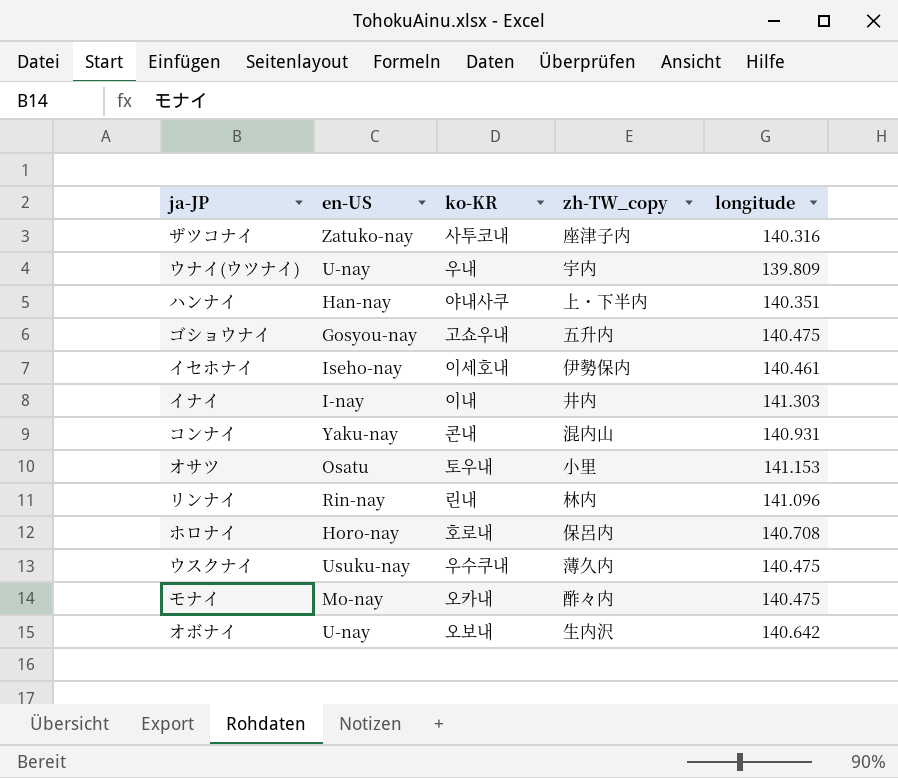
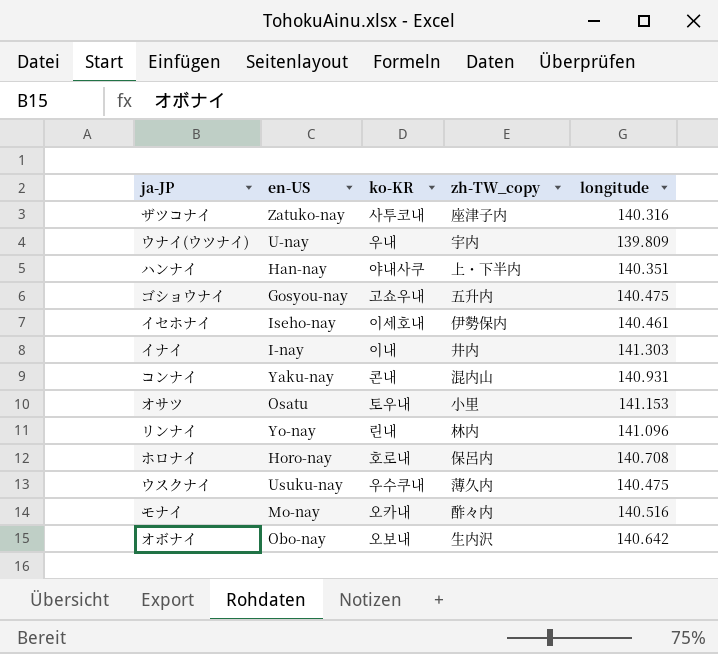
リンナイ | en-US: Rin-nay -> Yo-nay
モナイ | longitude: 140.475 -> 140.516
オボナイ | en-US: U-nay -> Obo-nay

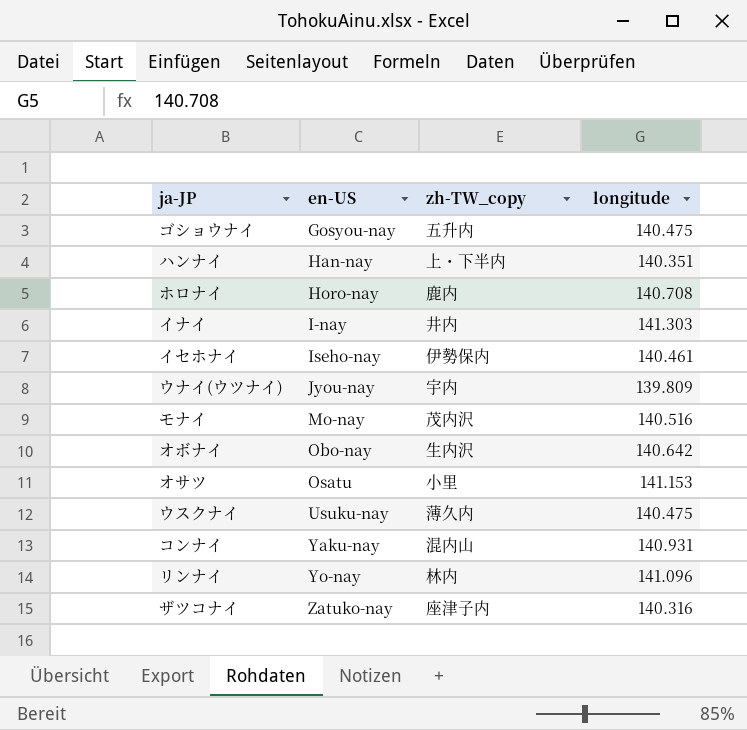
row order: none -> en-US ascending
column ko-KR | position: 3 -> none
ホロナイ | zh-TW_copy: 保呂内 -> 鹿内
ウナイ(ウツナイ) | en-US: U-nay -> Jyou-nay
モナイ | zh-TW_copy: 酢々内 -> 茂内沢

